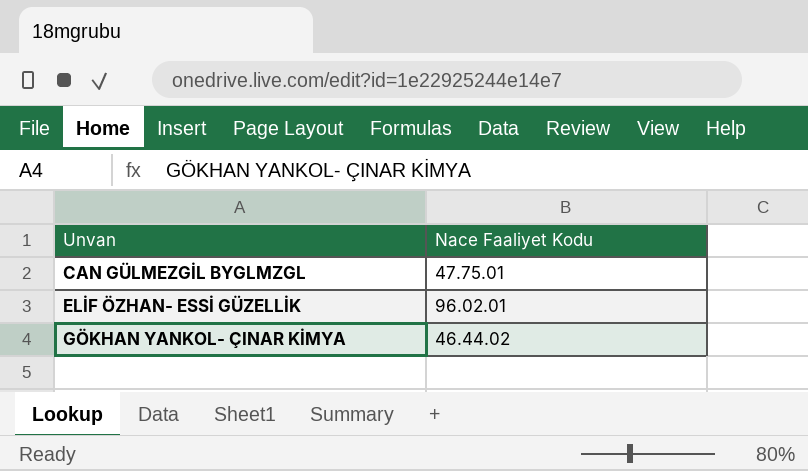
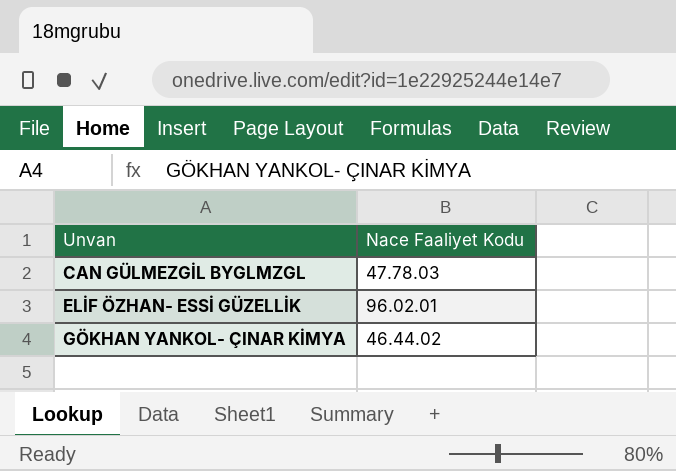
CAN GÜLMEZGİL BYGLMZGL | Nace Faaliyet Kodu: 47.75.01 -> 47.78.03

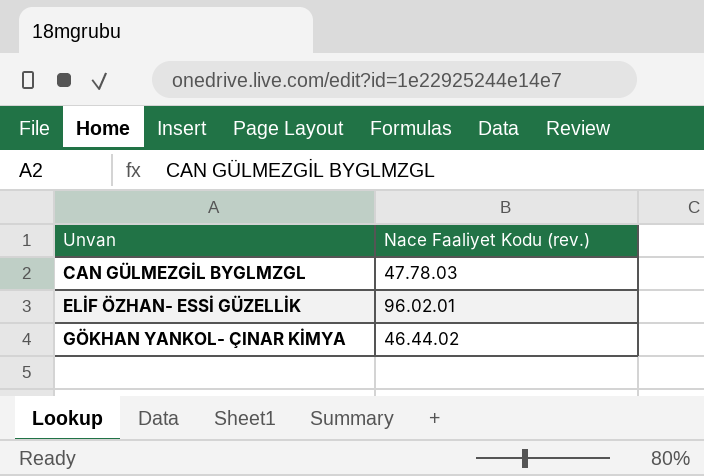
column name: Nace Faaliyet Kodu -> Nace Faaliyet Kodu (rev.)

